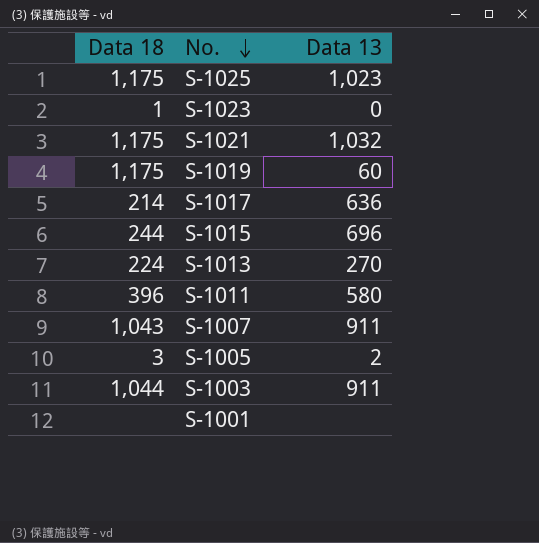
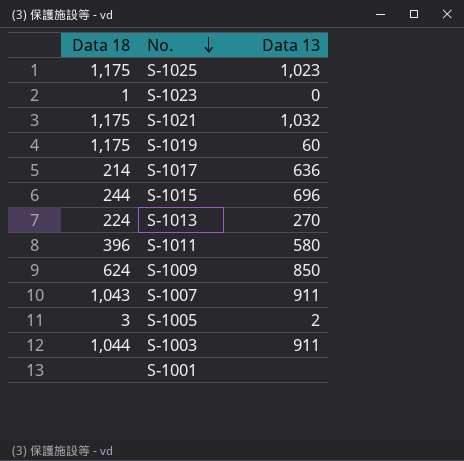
row S-1009: none -> 624 | 850

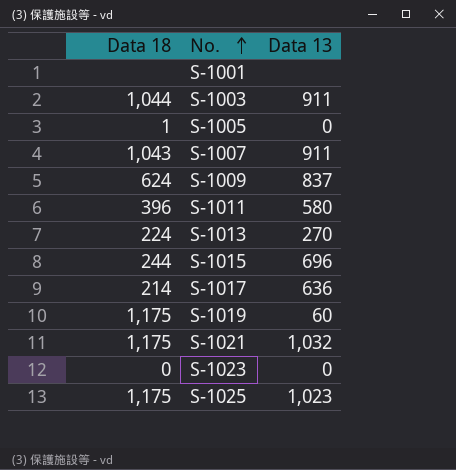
row order: No. descending -> No. ascending
S-1005 | Data 18: 3 -> 1
S-1005 | Data 13: 2 -> 0
S-1009 | Data 13: 850 -> 837
S-1023 | Data 18: 1 -> 0

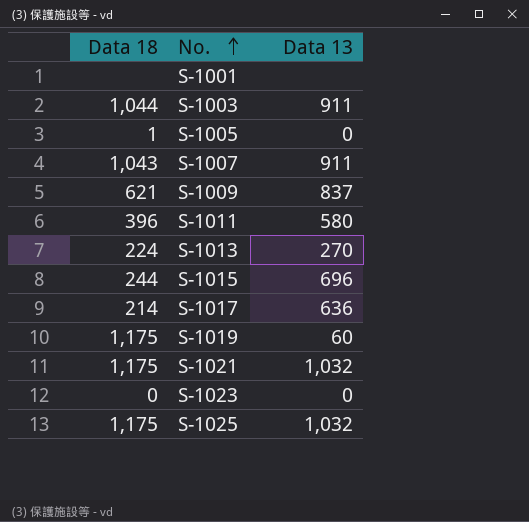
S-1009 | Data 18: 624 -> 621
S-1025 | Data 13: 1,023 -> 1,032

